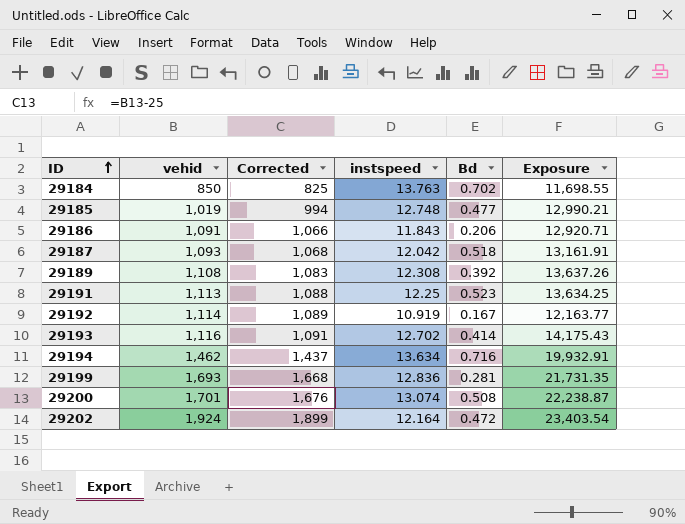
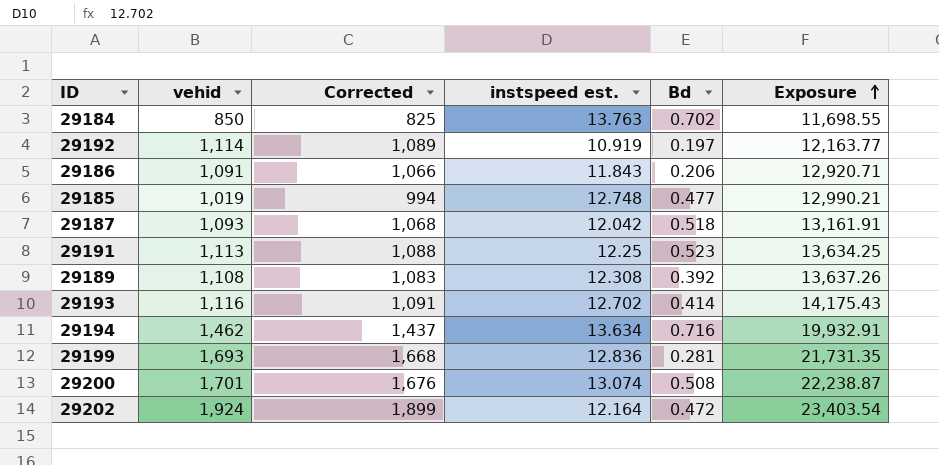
row order: ID ascending -> Exposure ascending
column name: instspeed -> instspeed est.
29192 | Bd: 0.167 -> 0.197

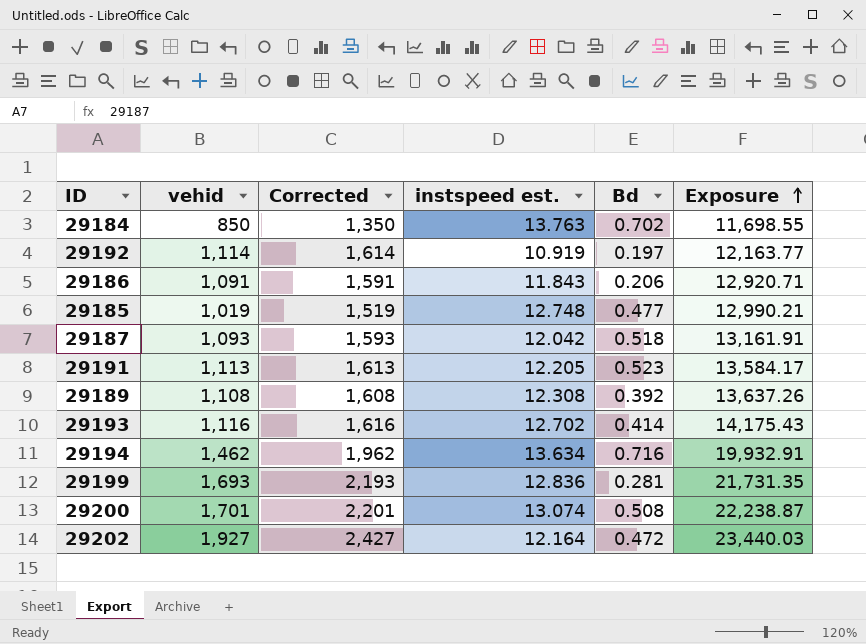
column Corrected | formula: [vehid] - 25 -> [vehid] + 500
29191 | instspeed est.: 12.25 -> 12.205
29191 | Exposure: 13,634.25 -> 13,584.17
29202 | vehid: 1,924 -> 1,927
29202 | Exposure: 23,403.54 -> 23,440.03

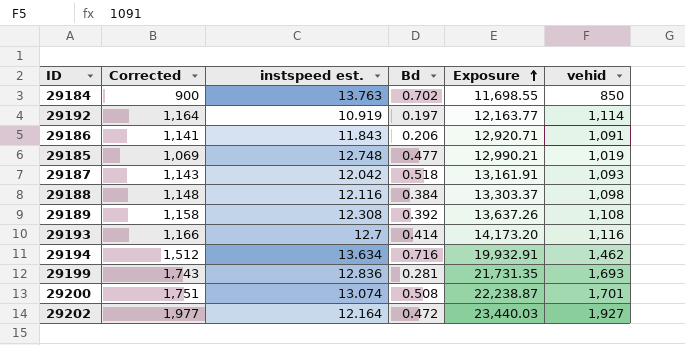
column Corrected | formula: [vehid] + 500 -> [vehid] + 50
column vehid | position: 2 -> 6
row 29191: 1,113 | 1,613 | 12.205 | 0.523 | 13,584.17 -> none
row 29188: none -> 1,148 | 12.116 | 0.384 | 13,303.37 | 1,098
29193 | instspeed est.: 12.702 -> 12.7
29193 | Exposure: 14,175.43 -> 14,173.20

